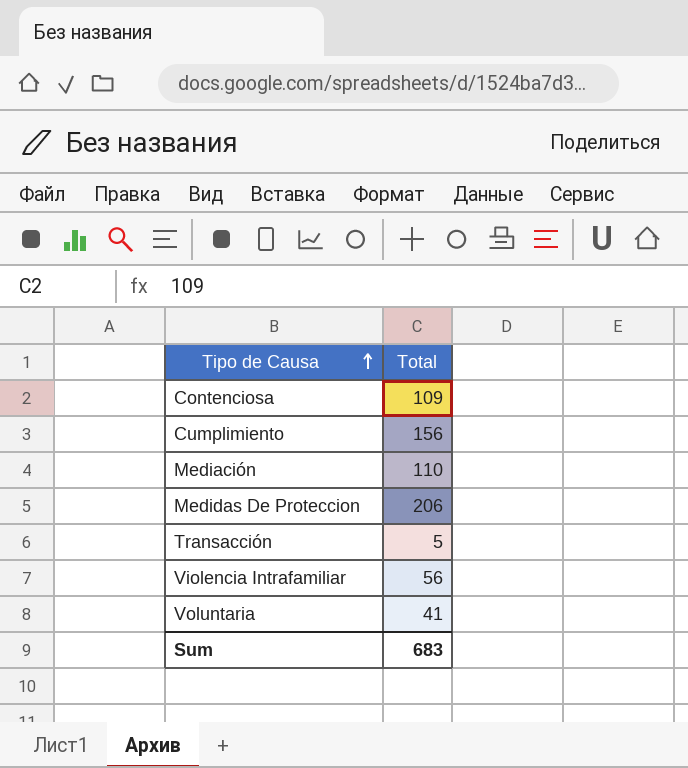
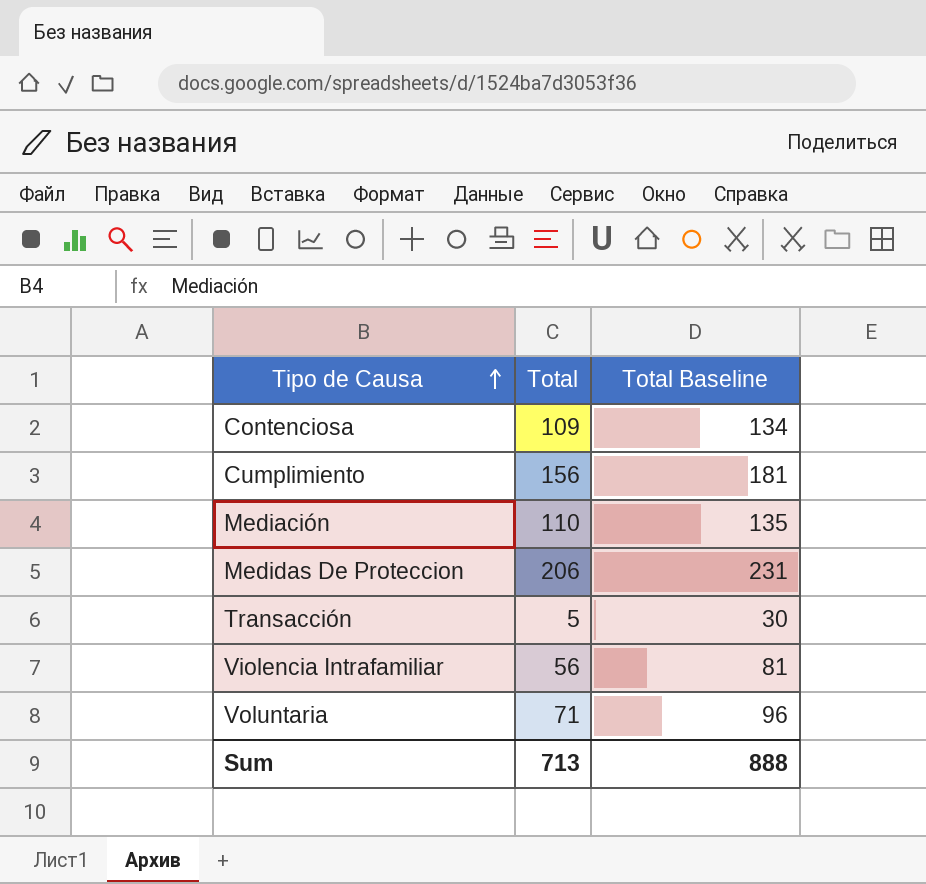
column Total Baseline | formula: none -> [Total] + 25
Voluntaria | Total: 41 -> 71
Sum | Total: 683 -> 713

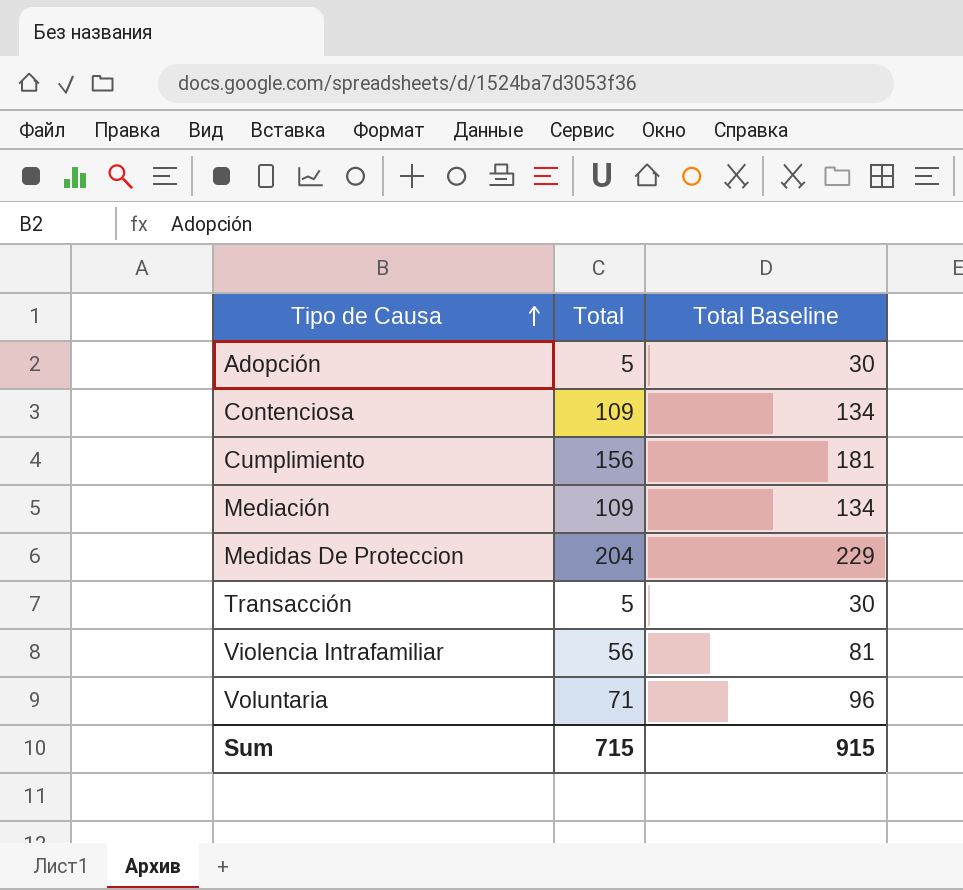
row Adopción: none -> 5 | 30
Mediación | Total: 110 -> 109
Mediación | Total Baseline: 135 -> 134
Medidas De Proteccion | Total: 206 -> 204
Medidas De Proteccion | Total Baseline: 231 -> 229
Sum | Total: 713 -> 715
Sum | Total Baseline: 888 -> 915

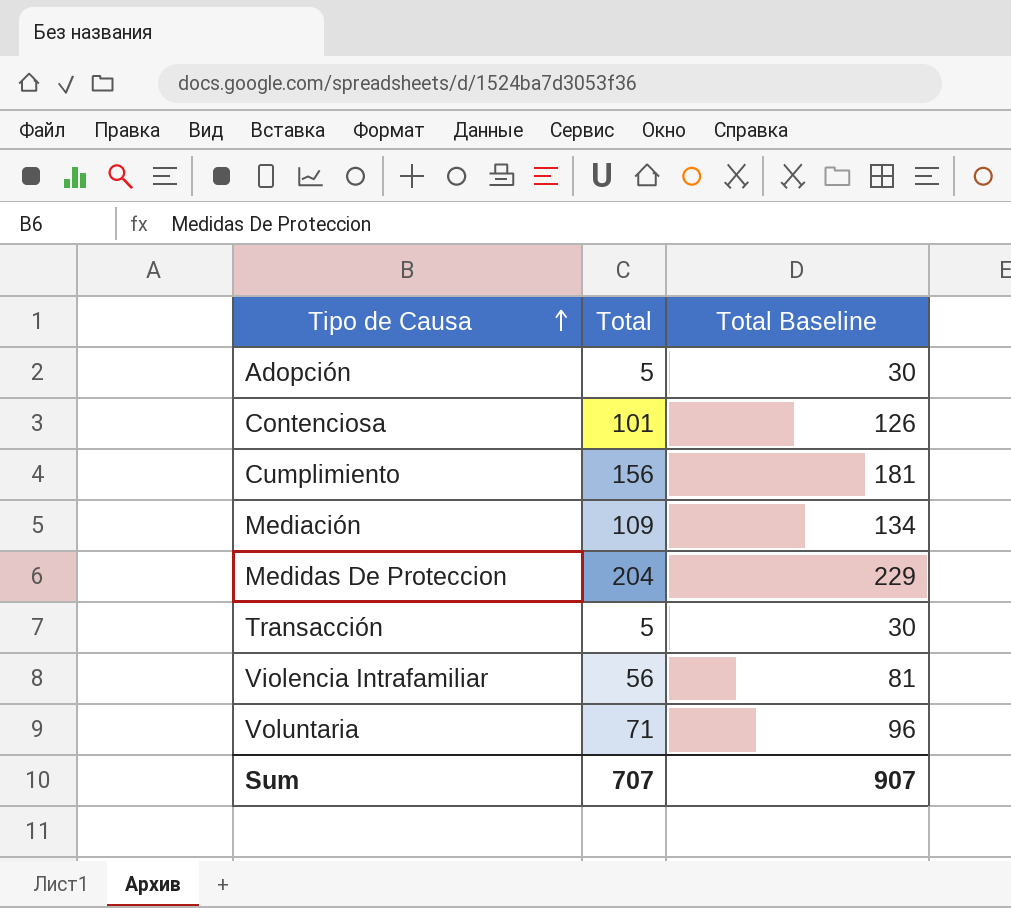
Contenciosa | Total: 109 -> 101
Contenciosa | Total Baseline: 134 -> 126
Sum | Total: 715 -> 707
Sum | Total Baseline: 915 -> 907

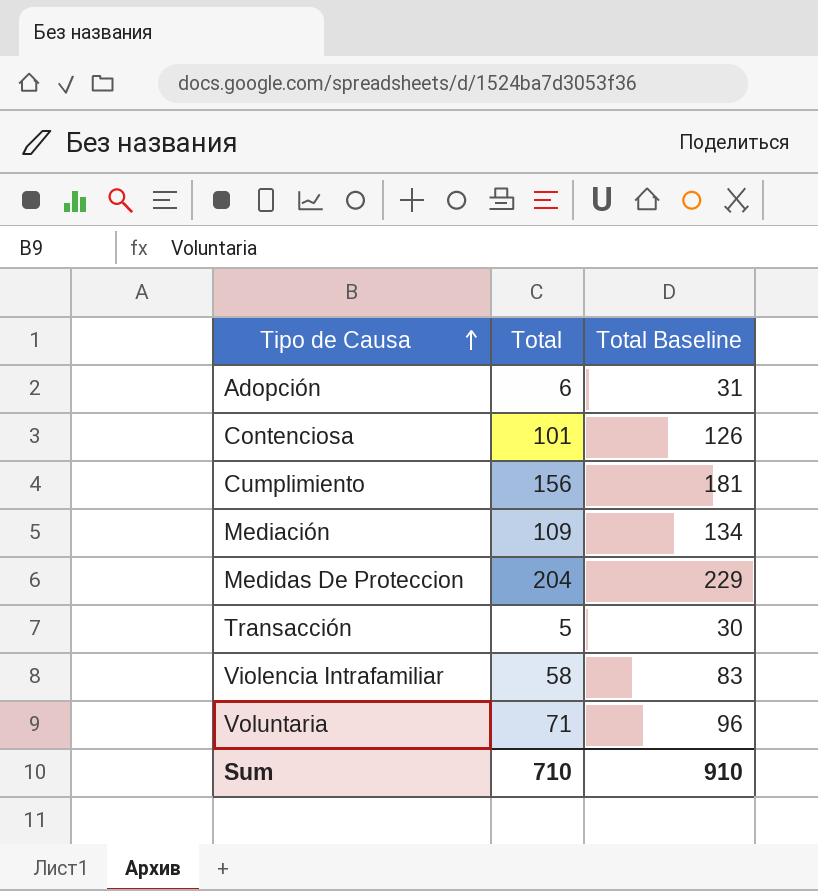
Adopción | Total: 5 -> 6
Adopción | Total Baseline: 30 -> 31
Violencia Intrafamiliar | Total: 56 -> 58
Violencia Intrafamiliar | Total Baseline: 81 -> 83
Sum | Total: 707 -> 710
Sum | Total Baseline: 907 -> 910

